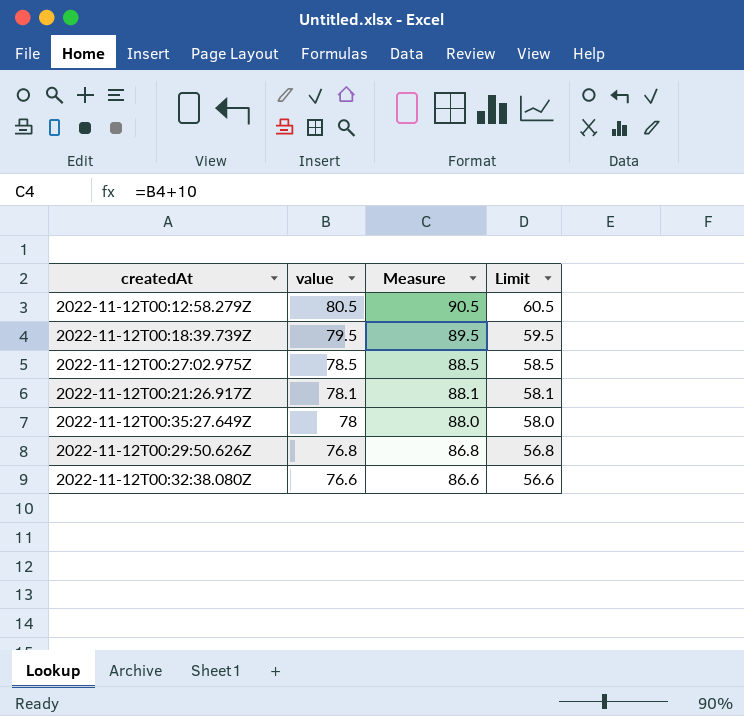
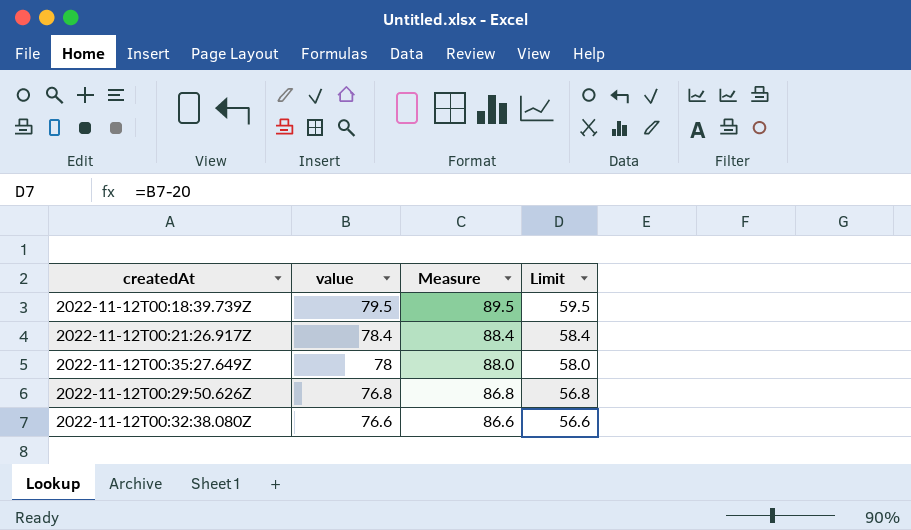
row 2022-11-12T00:12:58.279Z: 80.5 | 90.5 | 60.5 -> none
row 2022-11-12T00:27:02.975Z: 78.5 | 88.5 | 58.5 -> none
2022-11-12T00:21:26.917Z | value: 78.1 -> 78.4
2022-11-12T00:21:26.917Z | Measure: 88.1 -> 88.4
2022-11-12T00:21:26.917Z | Limit: 58.1 -> 58.4

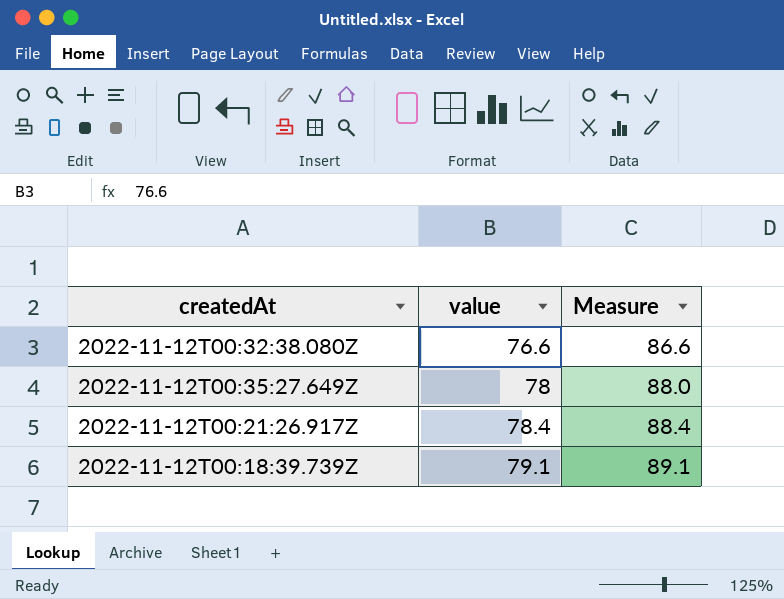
row order: value descending -> value ascending
column Limit | formula: [value] - 20 -> none
row 2022-11-12T00:29:50.626Z: 76.8 | 86.8 | 56.8 -> none
2022-11-12T00:18:39.739Z | value: 79.5 -> 79.1
2022-11-12T00:18:39.739Z | Measure: 89.5 -> 89.1

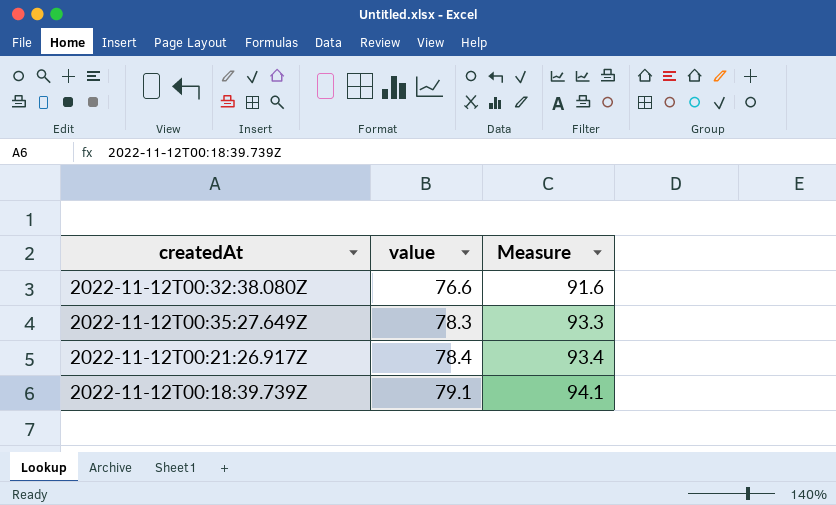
column Measure | formula: [value] + 10 -> [value] + 15
2022-11-12T00:35:27.649Z | value: 78 -> 78.3

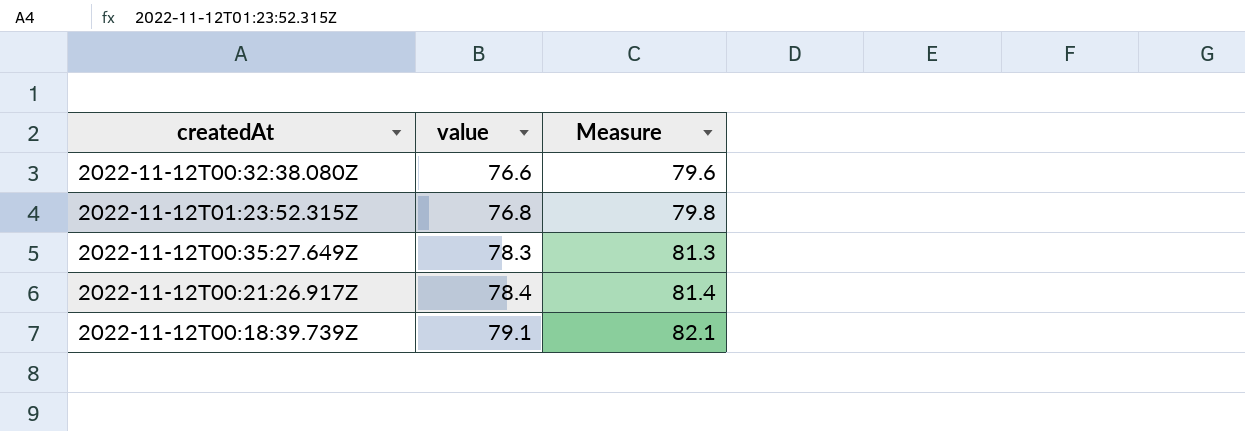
column Measure | formula: [value] + 15 -> [value] + 3
row 2022-11-12T01:23:52.315Z: none -> 76.8 | 79.8

